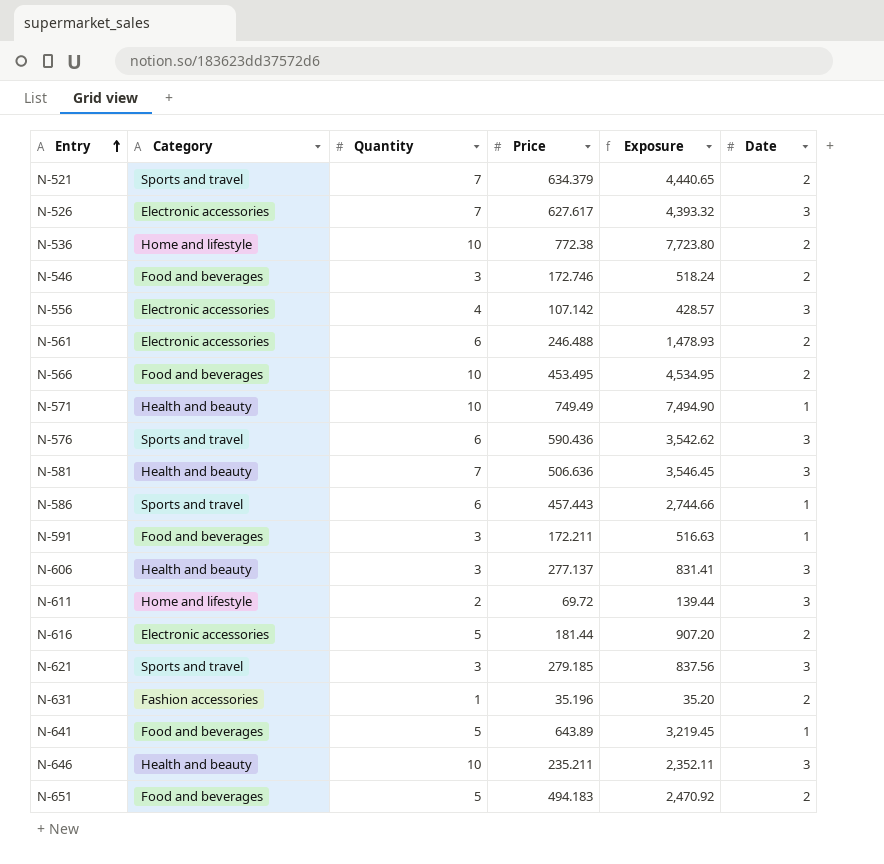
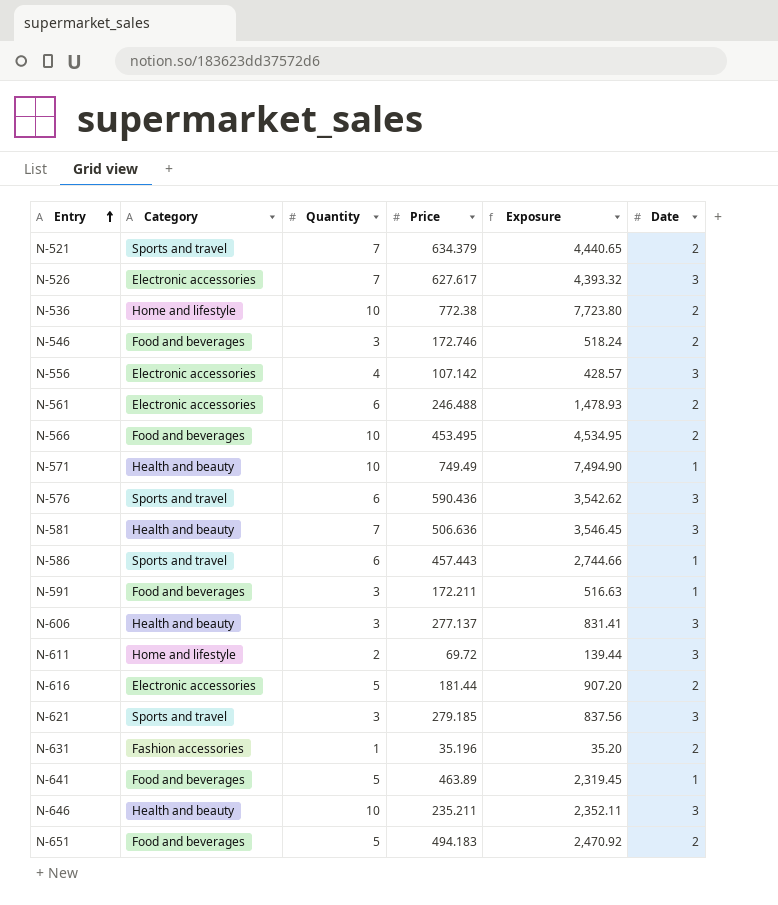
N-641 | Price: 643.89 -> 463.89
N-641 | Exposure: 3,219.45 -> 2,319.45

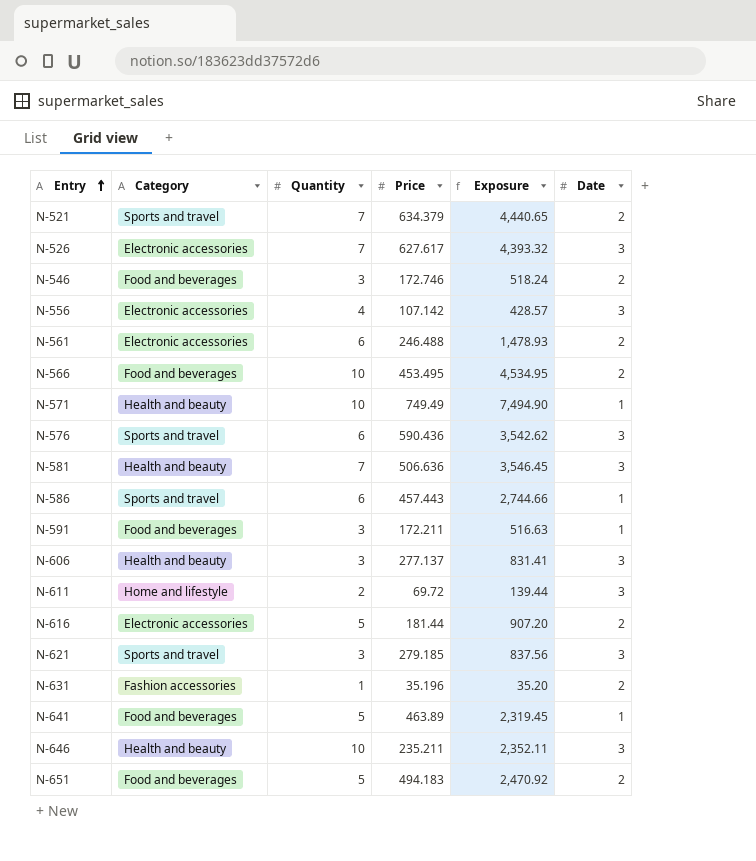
row N-536: Home and lifestyle | 10 | 772.38 | 7,723.80 | 2 -> none

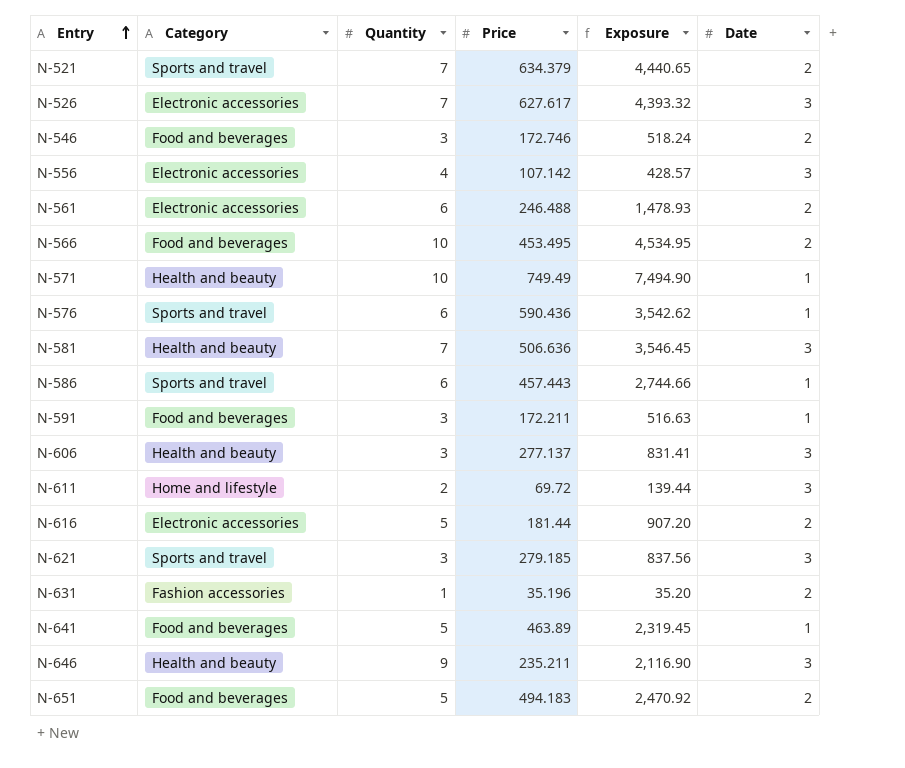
N-576 | Date: 3 -> 1
N-646 | Quantity: 10 -> 9
N-646 | Exposure: 2,352.11 -> 2,116.90

